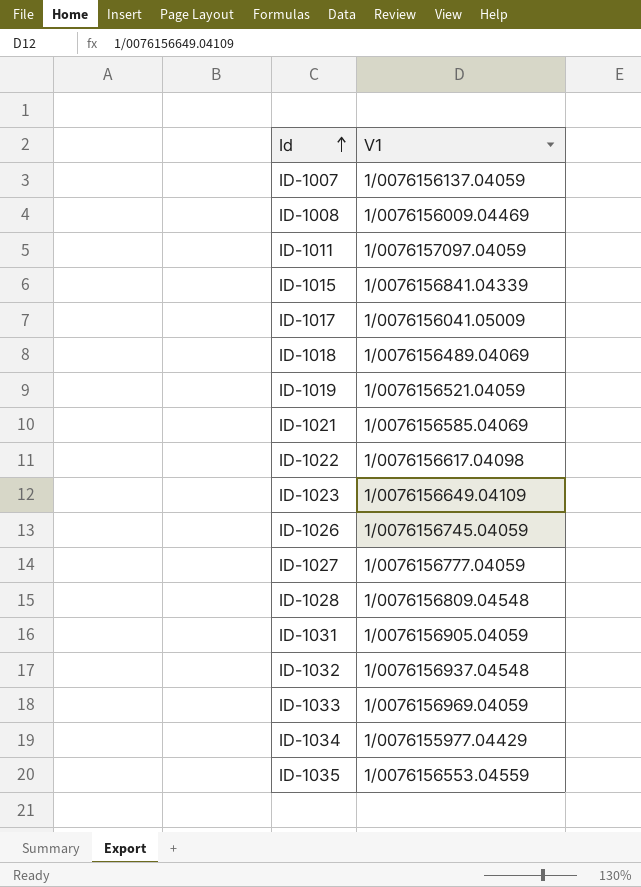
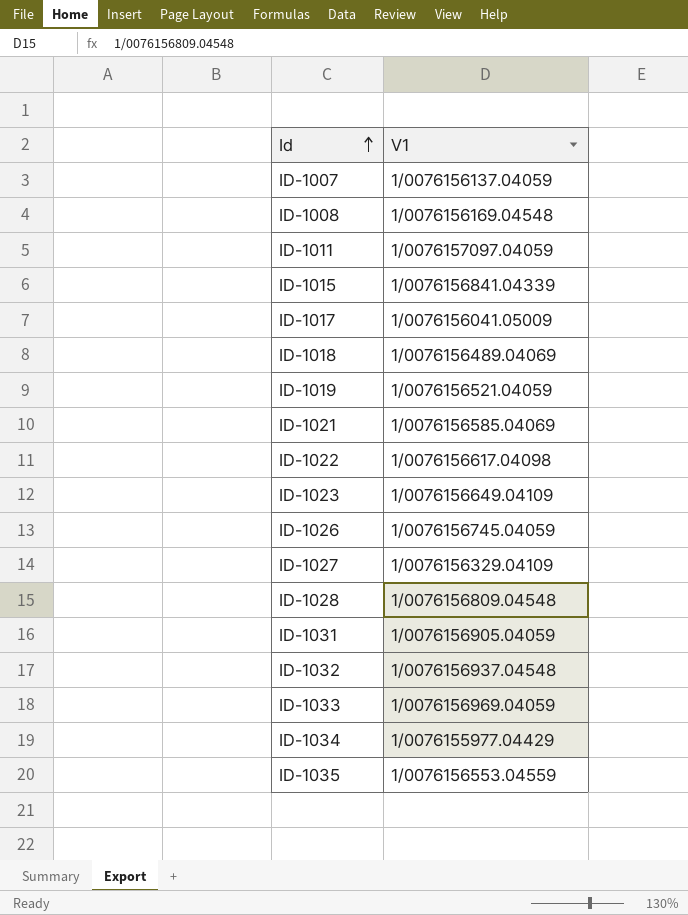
ID-1008 | V1: 1/0076156009.04469 -> 1/0076156169.04548
ID-1027 | V1: 1/0076156777.04059 -> 1/0076156329.04109

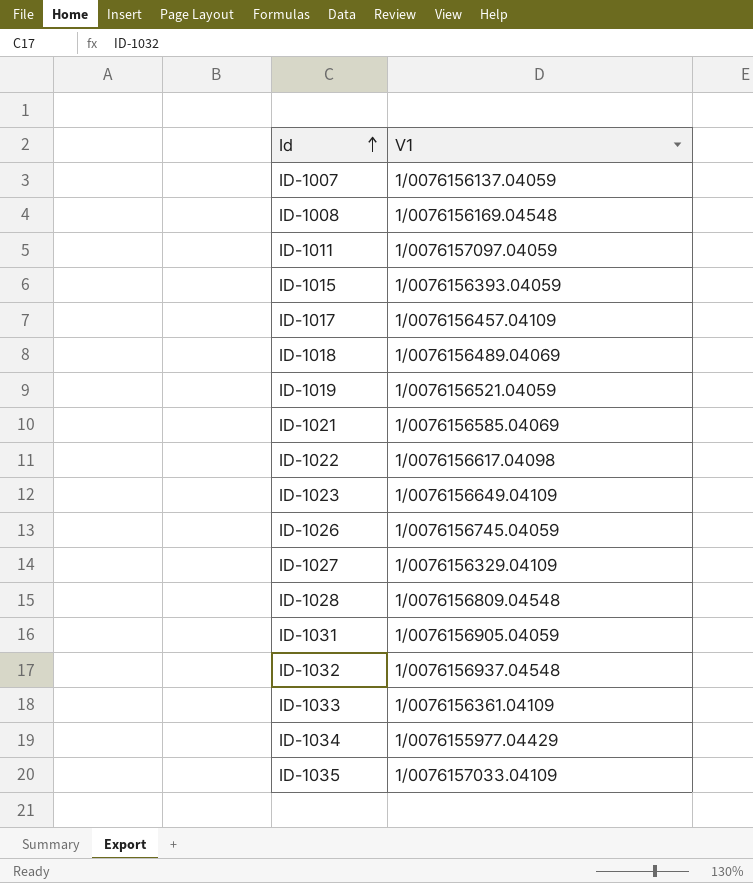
ID-1015 | V1: 1/0076156841.04339 -> 1/0076156393.04059
ID-1017 | V1: 1/0076156041.05009 -> 1/0076156457.04109
ID-1033 | V1: 1/0076156969.04059 -> 1/0076156361.04109
ID-1035 | V1: 1/0076156553.04559 -> 1/0076157033.04109

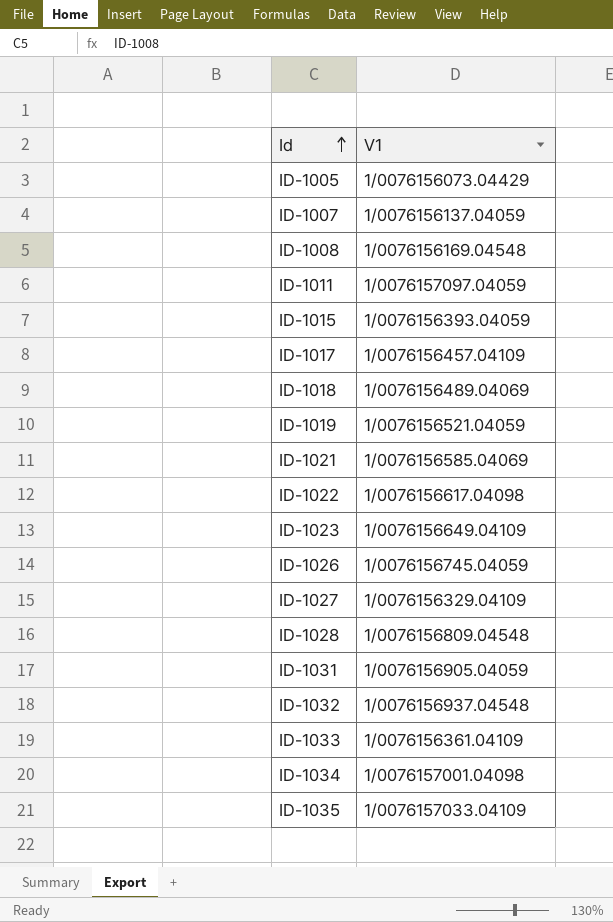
row ID-1005: none -> 1/0076156073.04429
ID-1034 | V1: 1/0076155977.04429 -> 1/0076157001.04098

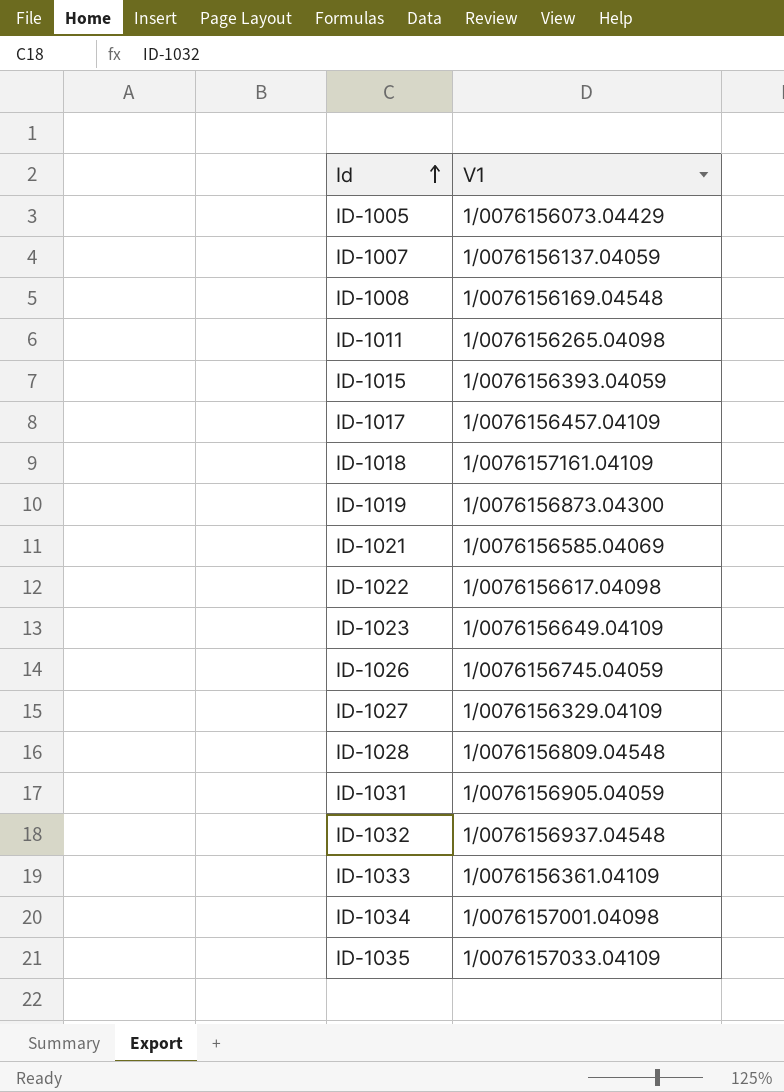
ID-1011 | V1: 1/0076157097.04059 -> 1/0076156265.04098
ID-1018 | V1: 1/0076156489.04069 -> 1/0076157161.04109
ID-1019 | V1: 1/0076156521.04059 -> 1/0076156873.04300

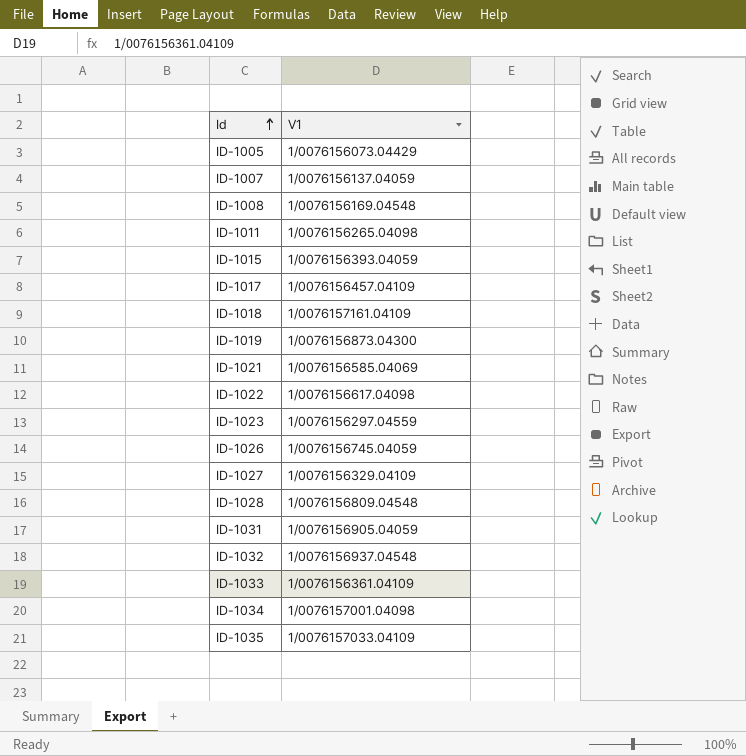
ID-1023 | V1: 1/0076156649.04109 -> 1/0076156297.04559

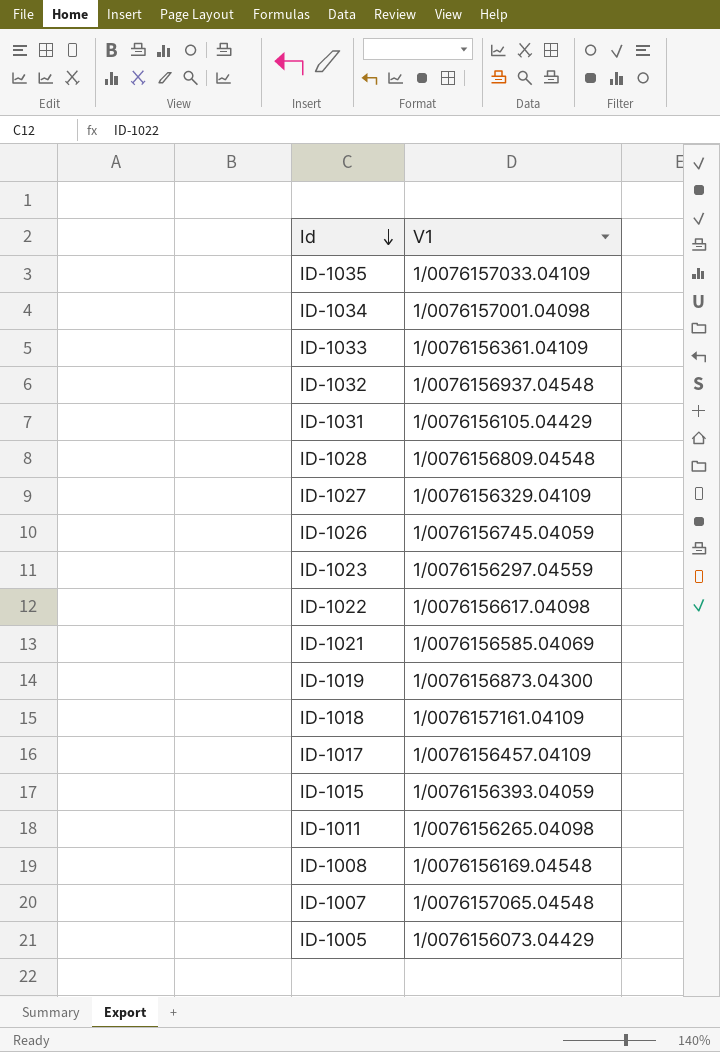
row order: Id ascending -> Id descending
ID-1031 | V1: 1/0076156905.04059 -> 1/0076156105.04429
ID-1007 | V1: 1/0076156137.04059 -> 1/0076157065.04548

